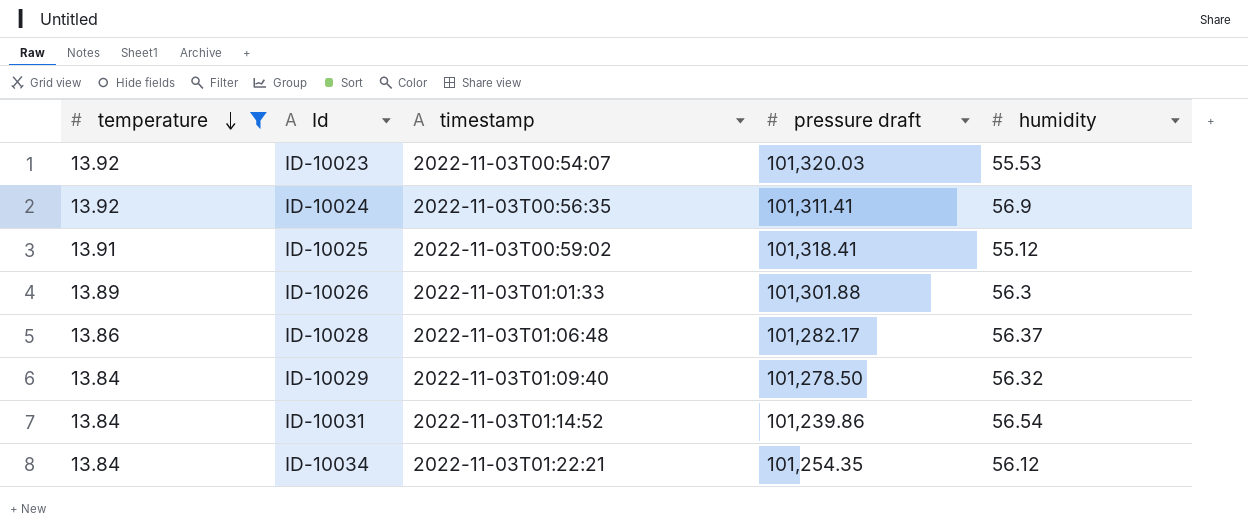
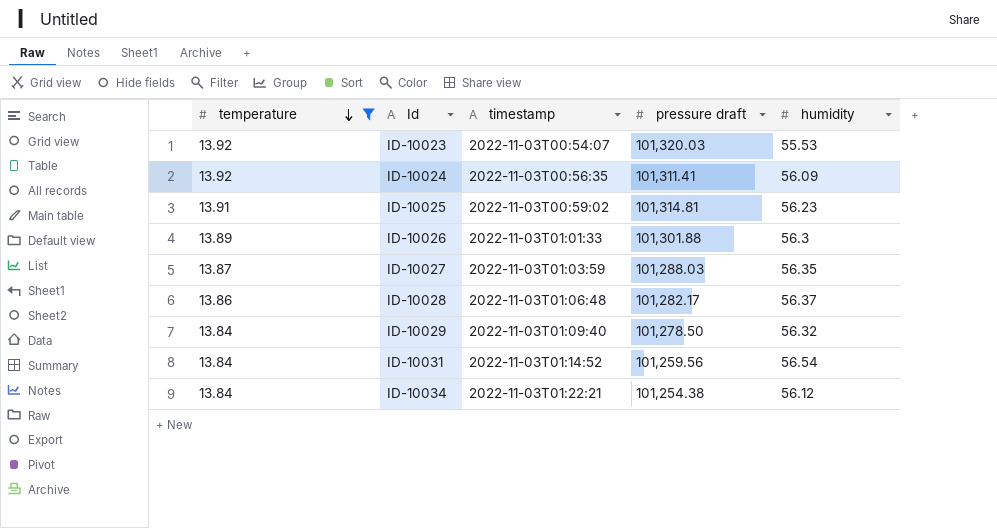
ID-10024 | humidity: 56.9 -> 56.09
ID-10025 | pressure draft: 101,318.41 -> 101,314.81
ID-10025 | humidity: 55.12 -> 56.23
row ID-10027: none -> 13.87 | 2022-11-03T01:03:59 | 101,288.03 | 56.35
ID-10031 | pressure draft: 101,239.86 -> 101,259.56
ID-10034 | pressure draft: 101,254.35 -> 101,254.38

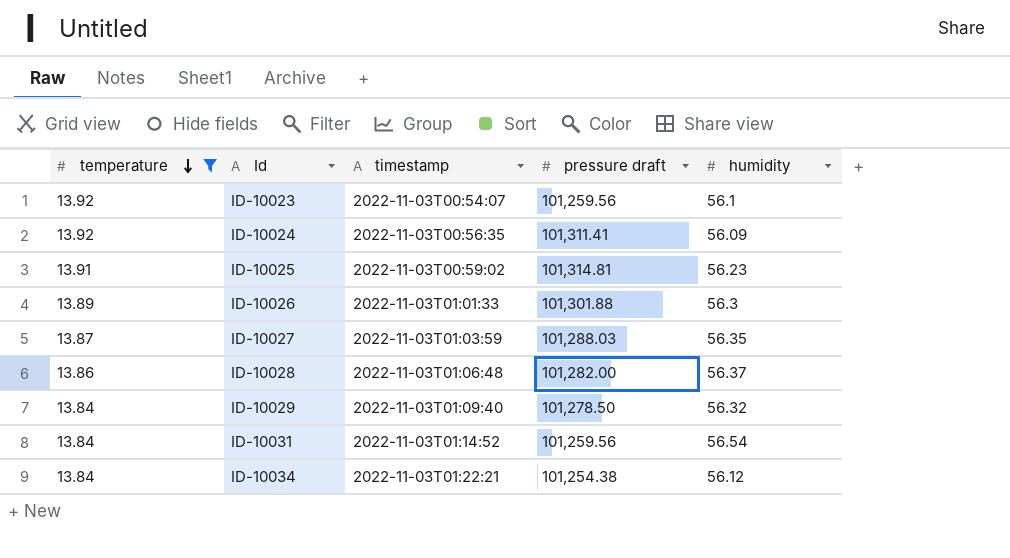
ID-10023 | pressure draft: 101,320.03 -> 101,259.56
ID-10023 | humidity: 55.53 -> 56.1
ID-10028 | pressure draft: 101,282.17 -> 101,282.00

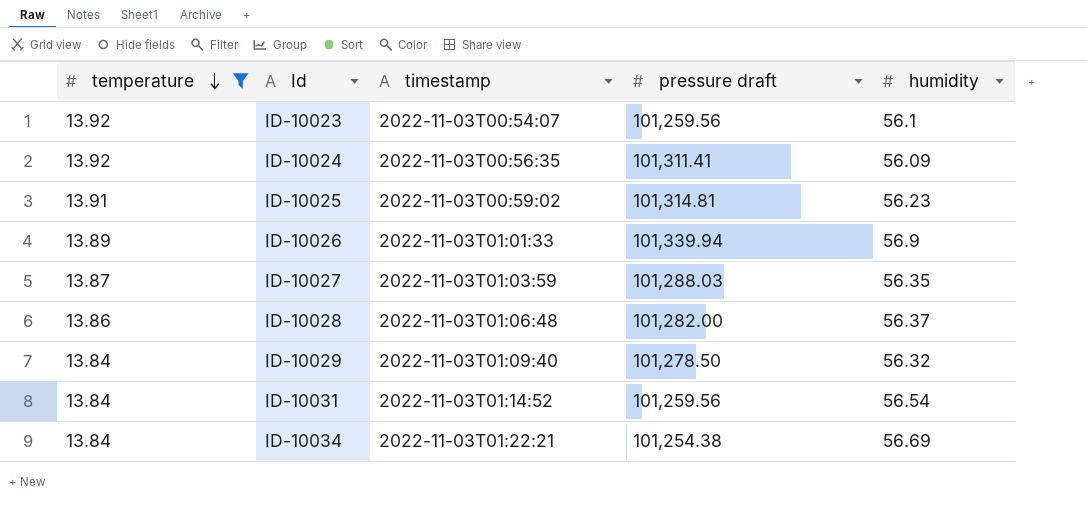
ID-10026 | pressure draft: 101,301.88 -> 101,339.94
ID-10026 | humidity: 56.3 -> 56.9
ID-10034 | humidity: 56.12 -> 56.69

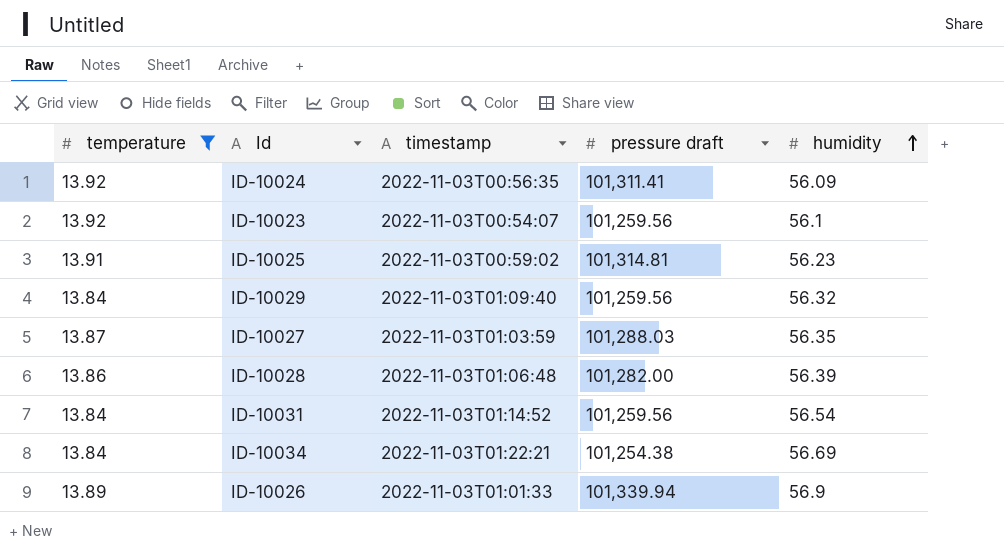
row order: temperature descending -> humidity ascending
ID-10029 | pressure draft: 101,278.50 -> 101,259.56
ID-10028 | humidity: 56.37 -> 56.39

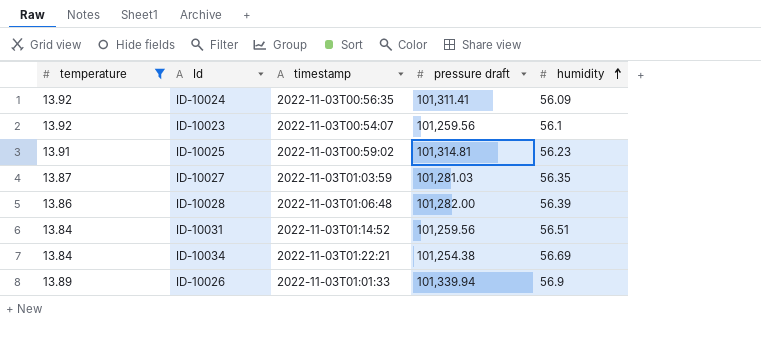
row ID-10029: 13.84 | 2022-11-03T01:09:40 | 101,259.56 | 56.32 -> none
ID-10027 | pressure draft: 101,288.03 -> 101,281.03
ID-10031 | humidity: 56.54 -> 56.51

